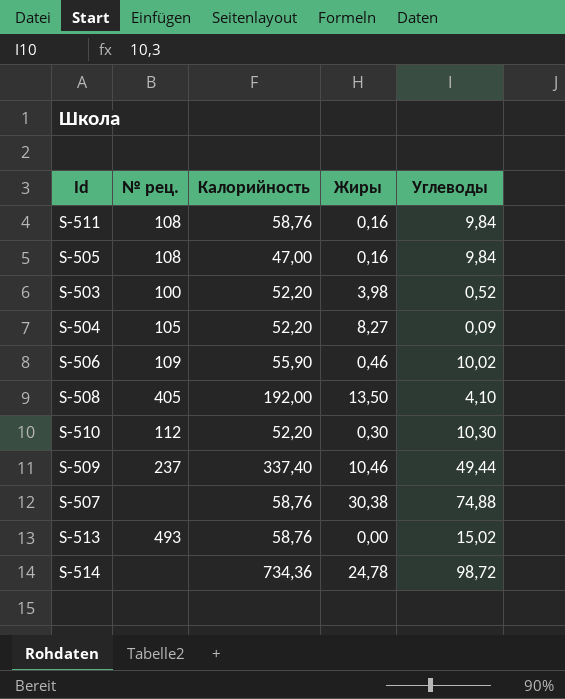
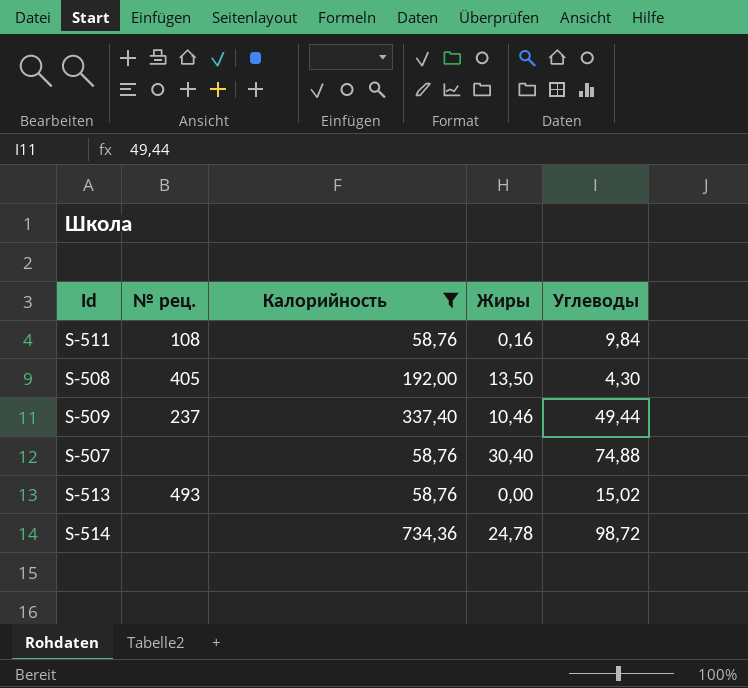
filter: none -> Калорийность >= 58,76
S-508 | Углеводы: 4,10 -> 4,30
S-507 | Жиры: 30,38 -> 30,40

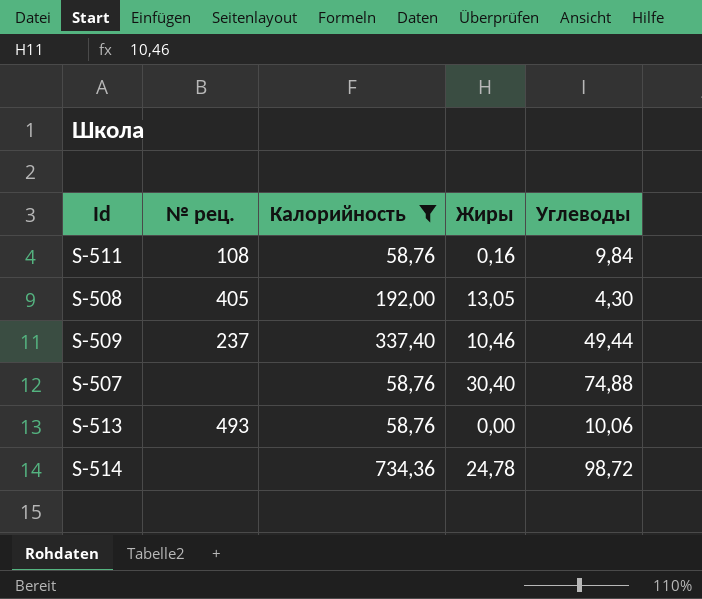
S-508 | Жиры: 13,50 -> 13,05
S-513 | Углеводы: 15,02 -> 10,06

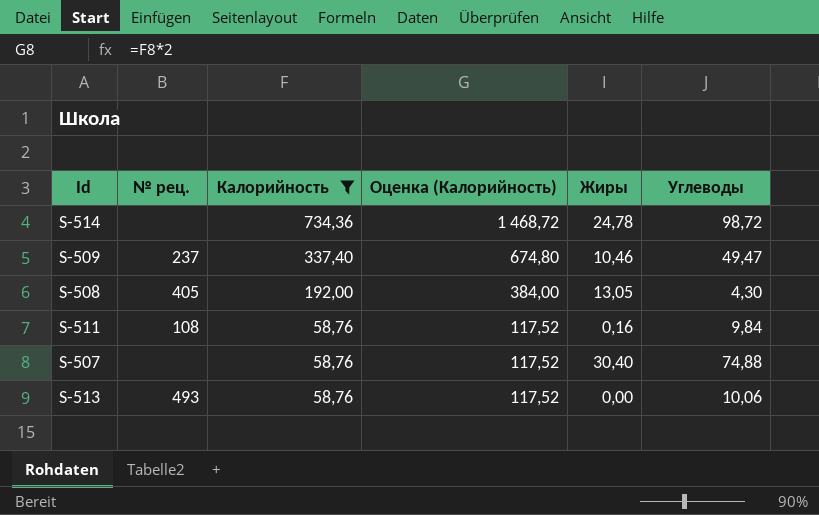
row order: none -> Калорийность descending
column Оценка (Калорийность) | formula: none -> [Калорийность] * 2
S-509 | Углеводы: 49,44 -> 49,47

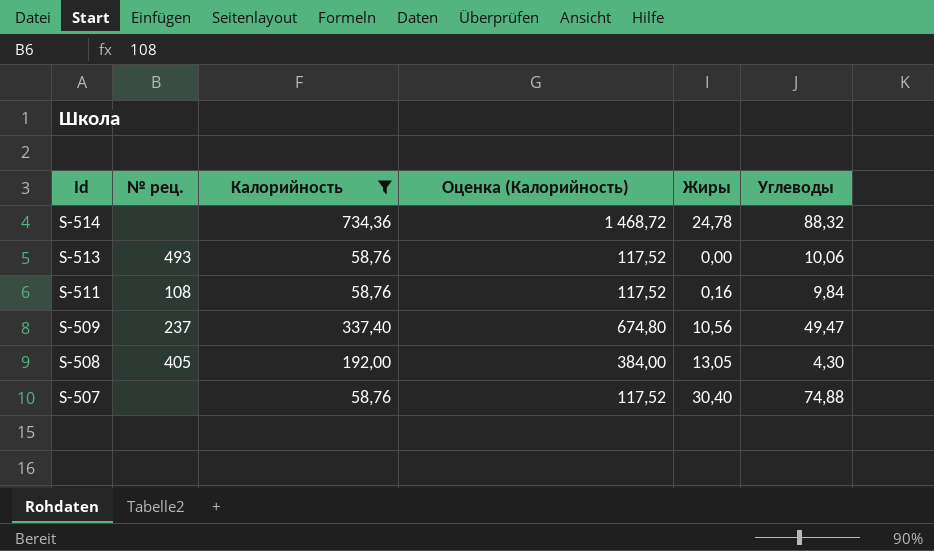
row order: Калорийность descending -> Id descending
S-514 | Углеводы: 98,72 -> 88,32
S-509 | Жиры: 10,46 -> 10,56

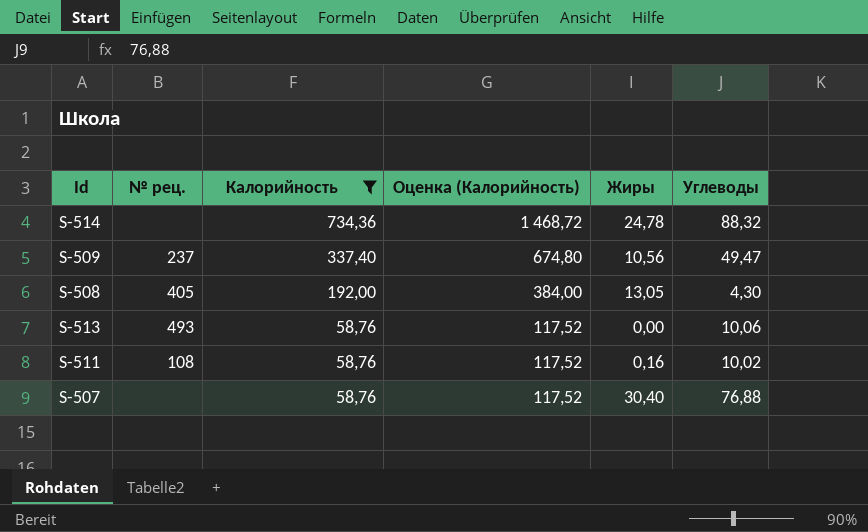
row order: Id descending -> Калорийность descending
S-511 | Углеводы: 9,84 -> 10,02
S-507 | Углеводы: 74,88 -> 76,88

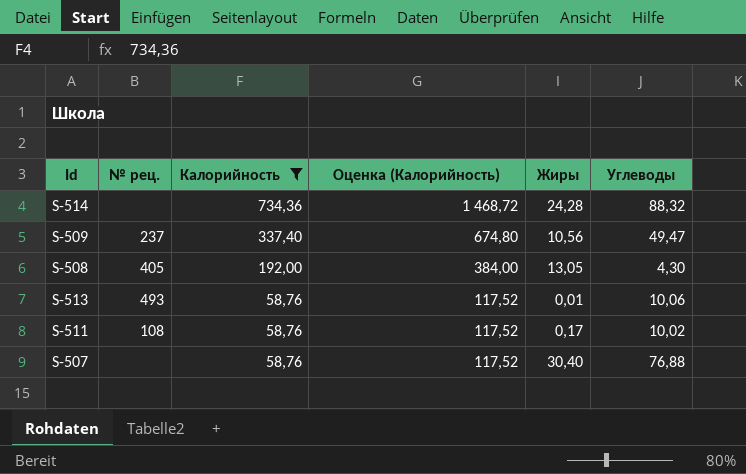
S-514 | Жиры: 24,78 -> 24,28
S-513 | Жиры: 0,00 -> 0,01
S-511 | Жиры: 0,16 -> 0,17

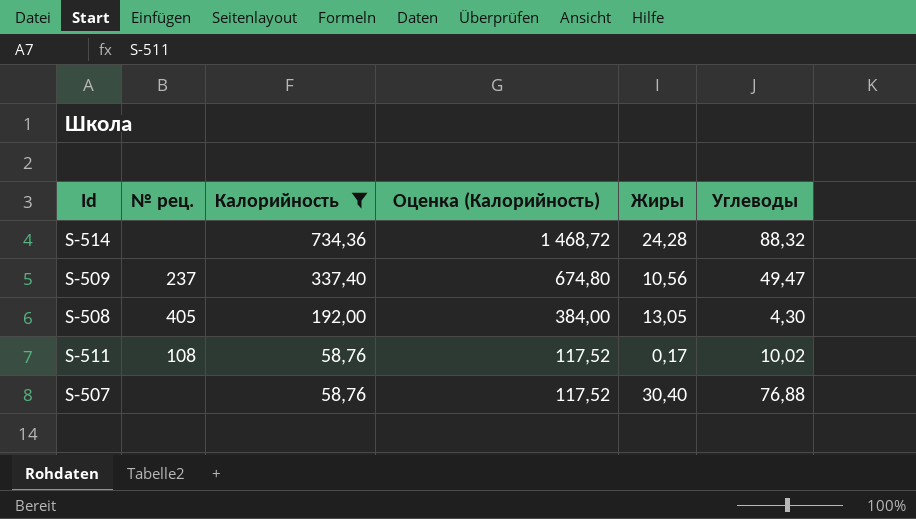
row S-513: 493 | 58,76 | 117,52 | 0,01 | 10,06 -> none

